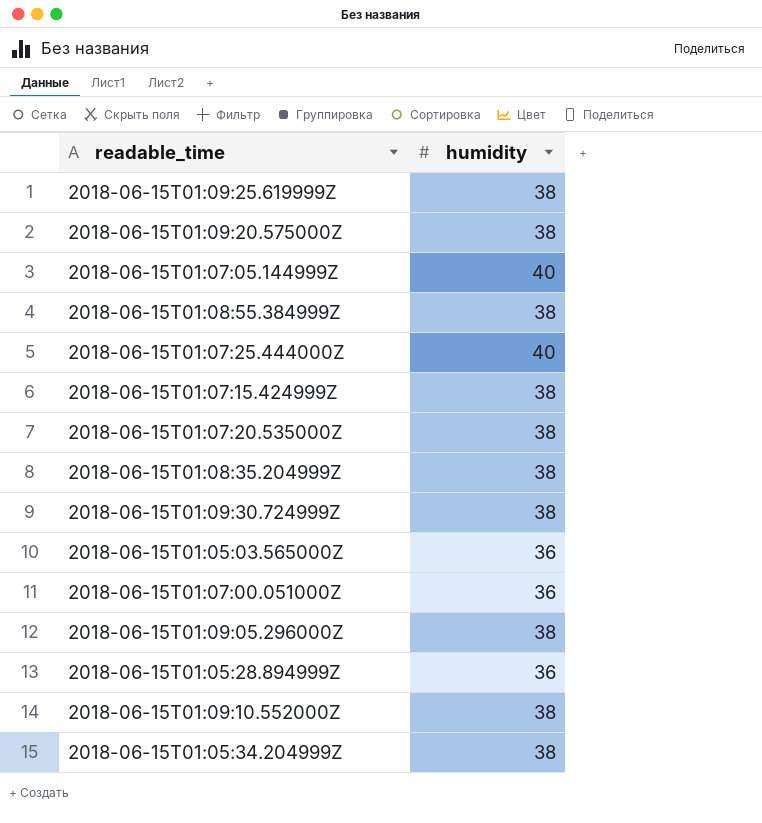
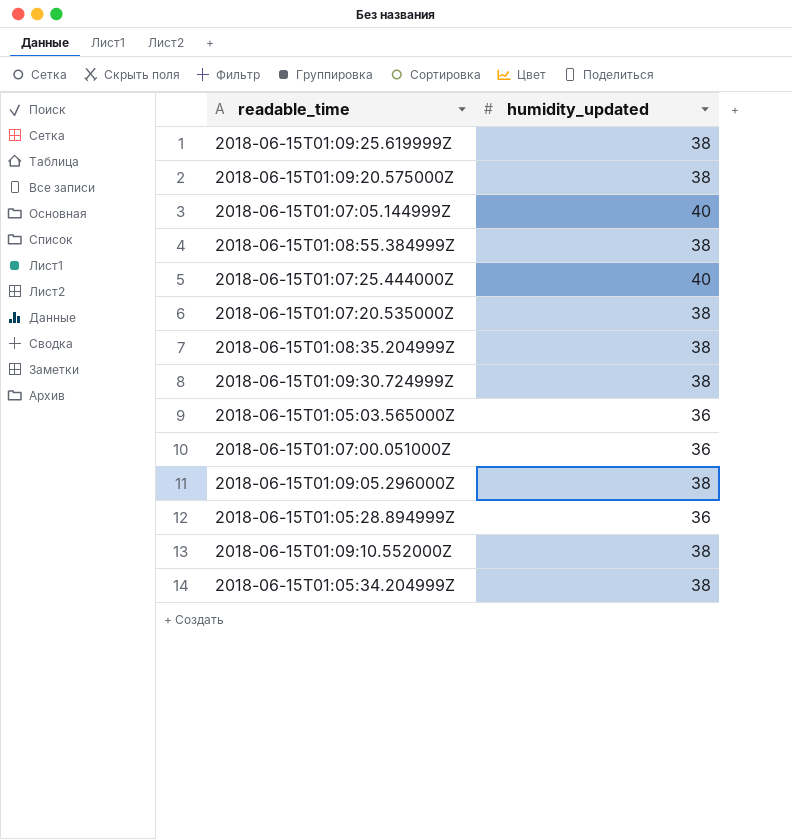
column name: humidity -> humidity_updated
row 2018-06-15T01:07:15.424999Z: 38 -> none

